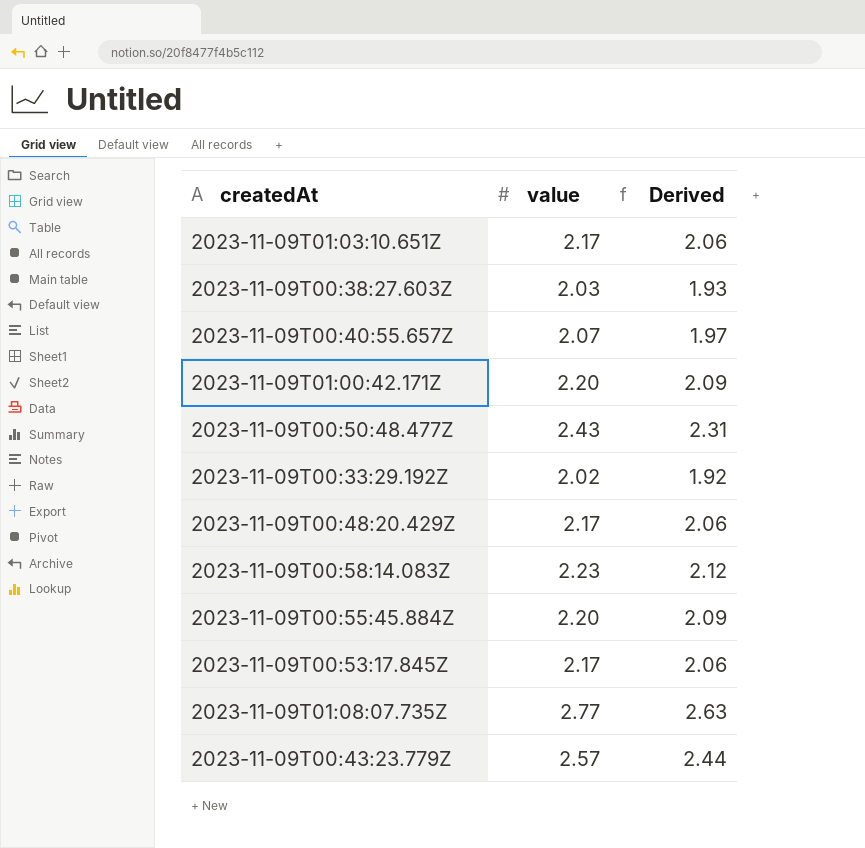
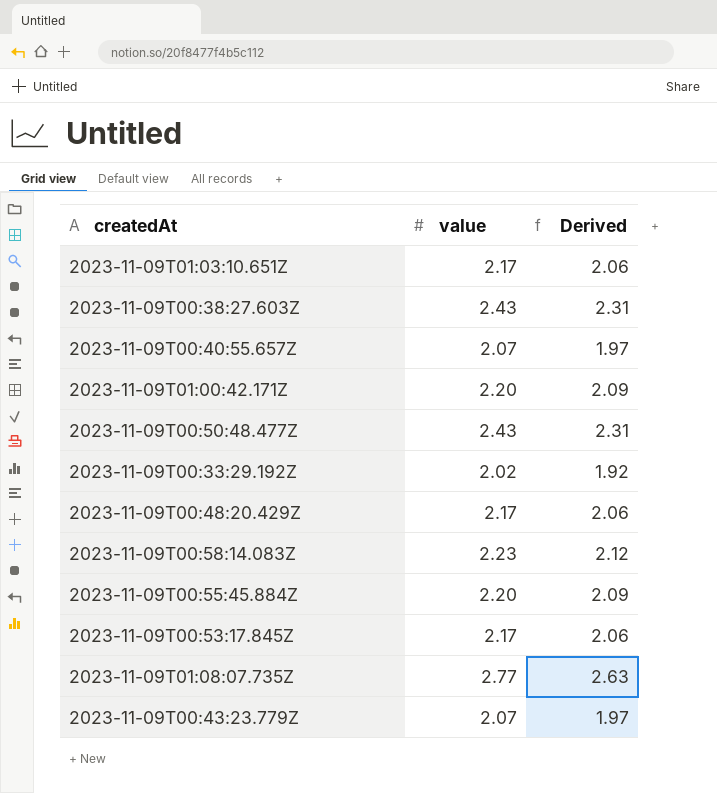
2023-11-09T00:38:27.603Z | value: 2.03 -> 2.43
2023-11-09T00:38:27.603Z | Derived: 1.93 -> 2.31
2023-11-09T00:43:23.779Z | value: 2.57 -> 2.07
2023-11-09T00:43:23.779Z | Derived: 2.44 -> 1.97

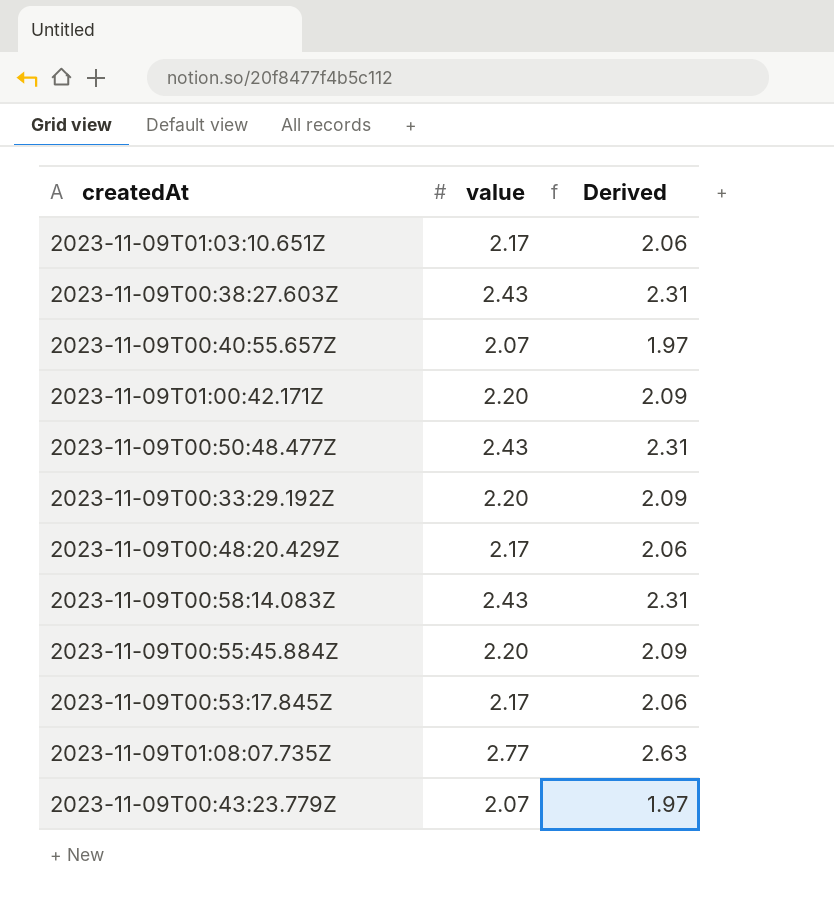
2023-11-09T00:33:29.192Z | value: 2.02 -> 2.20
2023-11-09T00:33:29.192Z | Derived: 1.92 -> 2.09
2023-11-09T00:58:14.083Z | value: 2.23 -> 2.43
2023-11-09T00:58:14.083Z | Derived: 2.12 -> 2.31

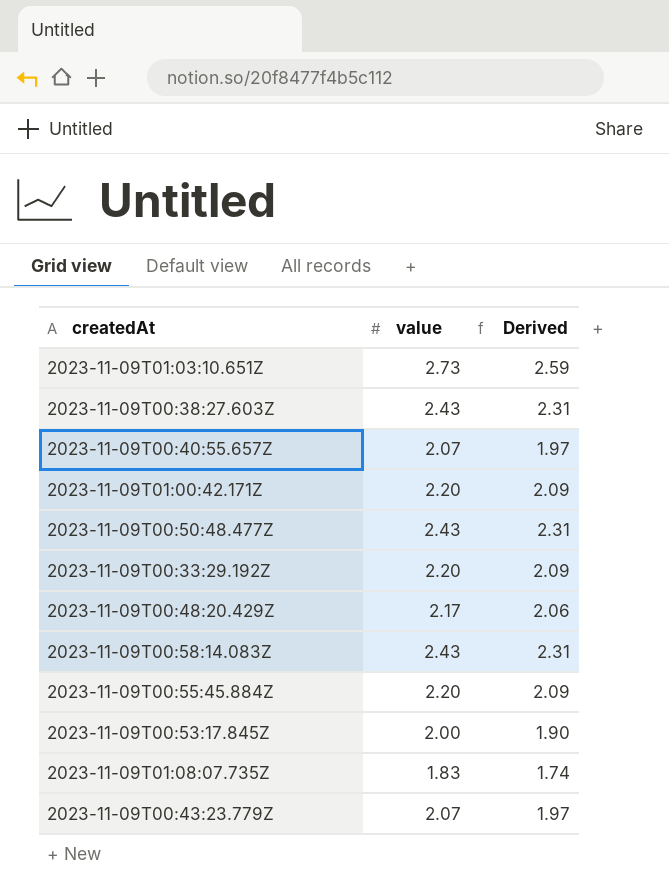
2023-11-09T01:03:10.651Z | value: 2.17 -> 2.73
2023-11-09T01:03:10.651Z | Derived: 2.06 -> 2.59
2023-11-09T00:53:17.845Z | value: 2.17 -> 2.00
2023-11-09T00:53:17.845Z | Derived: 2.06 -> 1.90
2023-11-09T01:08:07.735Z | value: 2.77 -> 1.83
2023-11-09T01:08:07.735Z | Derived: 2.63 -> 1.74

